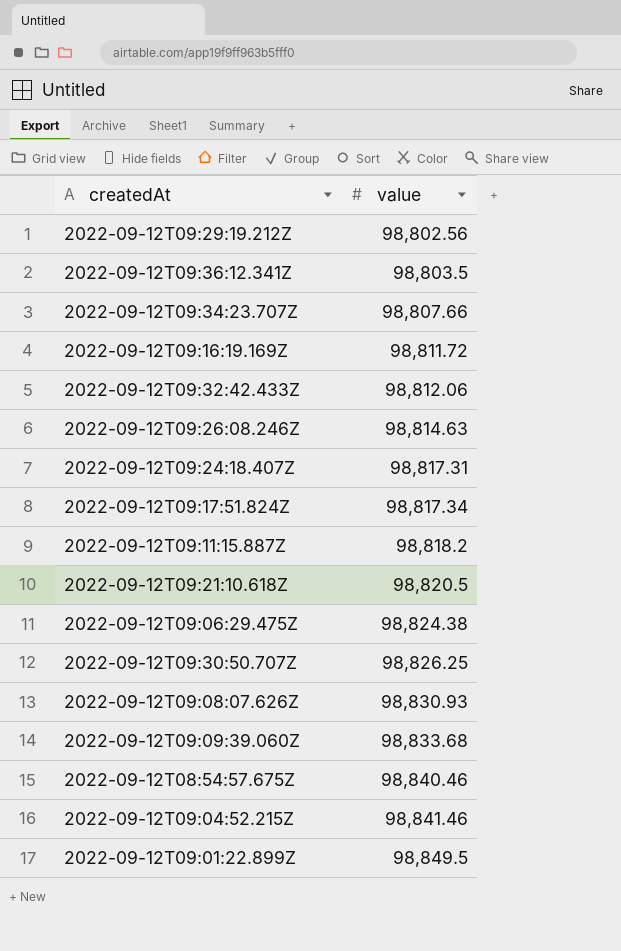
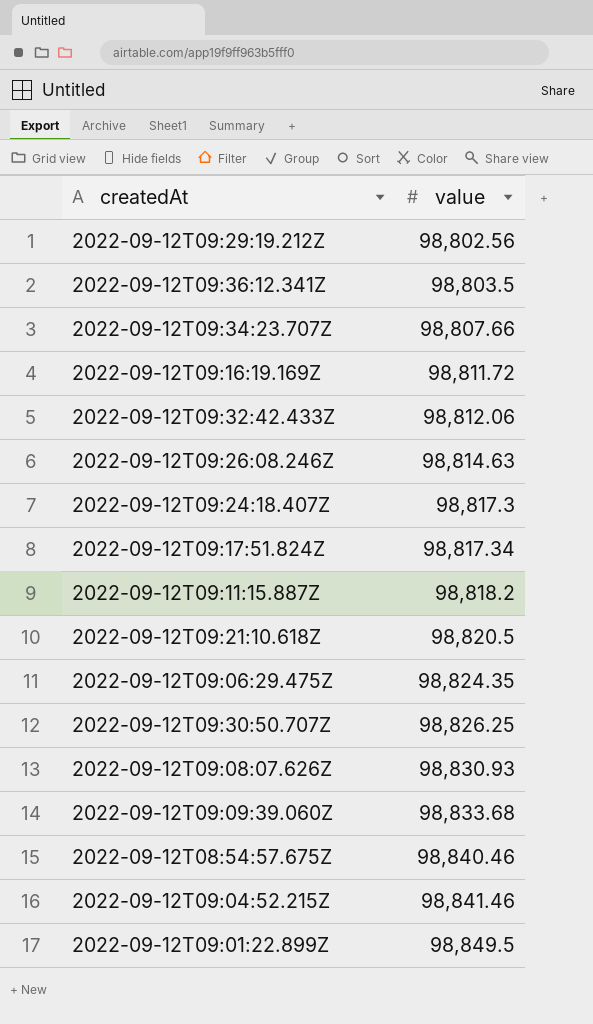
2022-09-12T09:24:18.407Z | value: 98,817.31 -> 98,817.3
2022-09-12T09:06:29.475Z | value: 98,824.38 -> 98,824.35

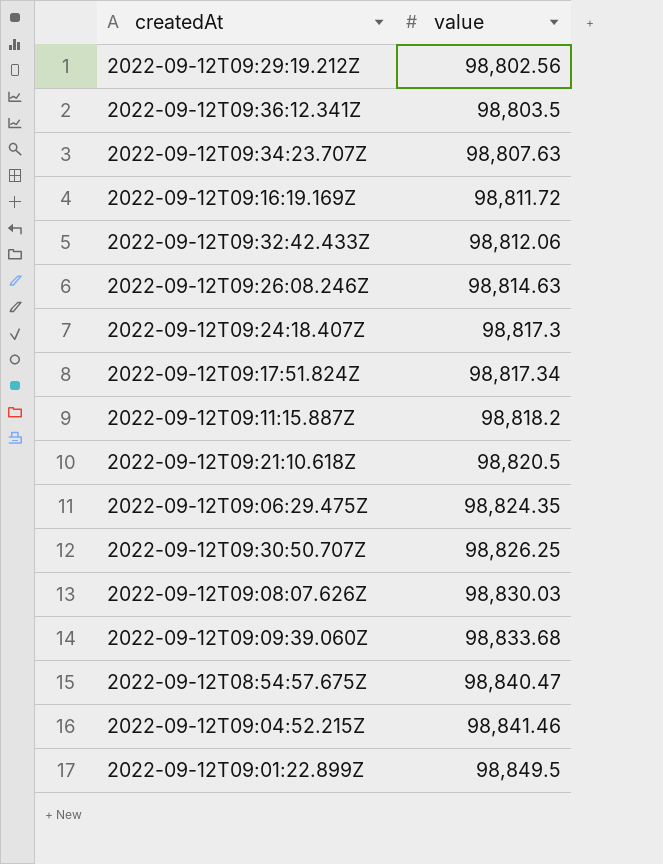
2022-09-12T09:34:23.707Z | value: 98,807.66 -> 98,807.63
2022-09-12T09:08:07.626Z | value: 98,830.93 -> 98,830.03
2022-09-12T08:54:57.675Z | value: 98,840.46 -> 98,840.47

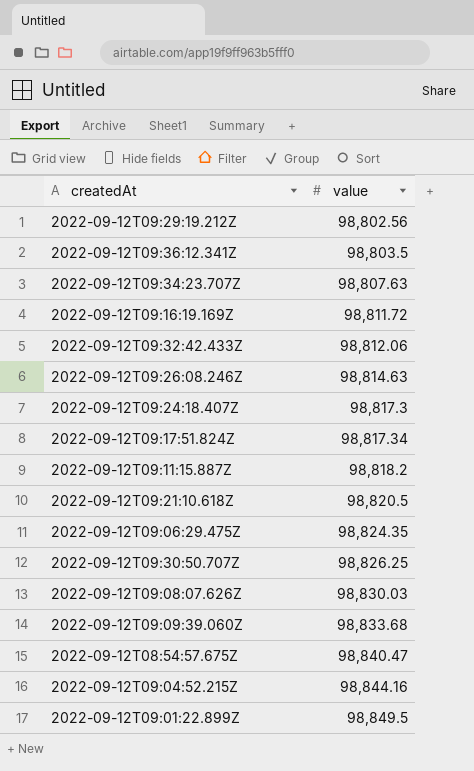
2022-09-12T09:04:52.215Z | value: 98,841.46 -> 98,844.16

